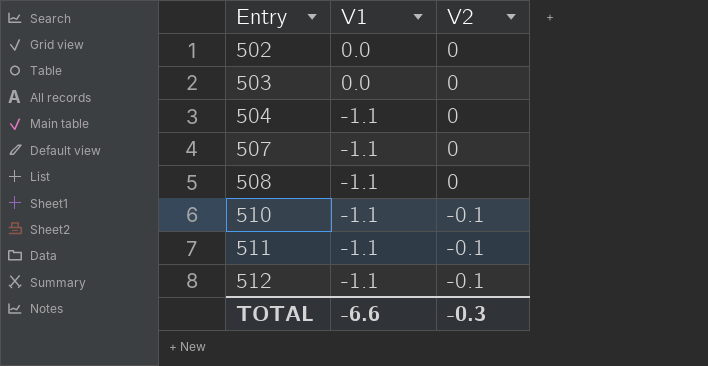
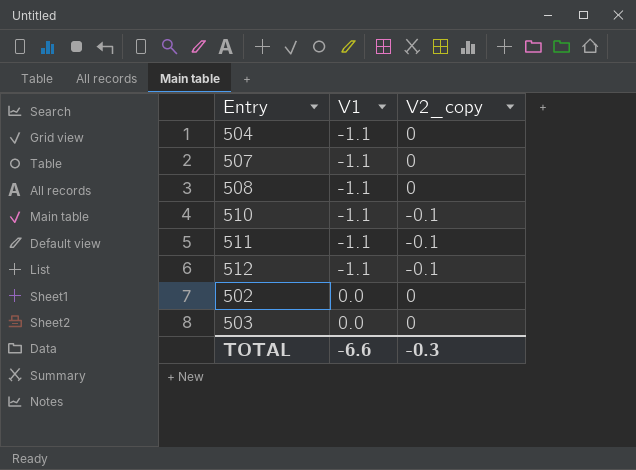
row order: Entry ascending -> V1 ascending
column name: V2 -> V2_copy

